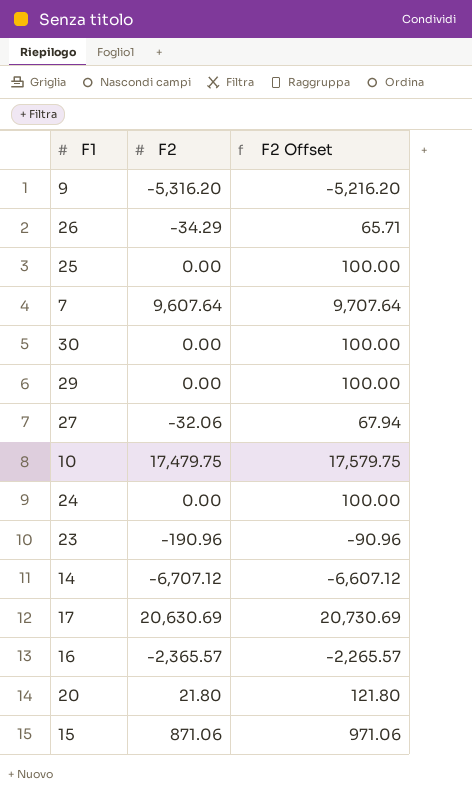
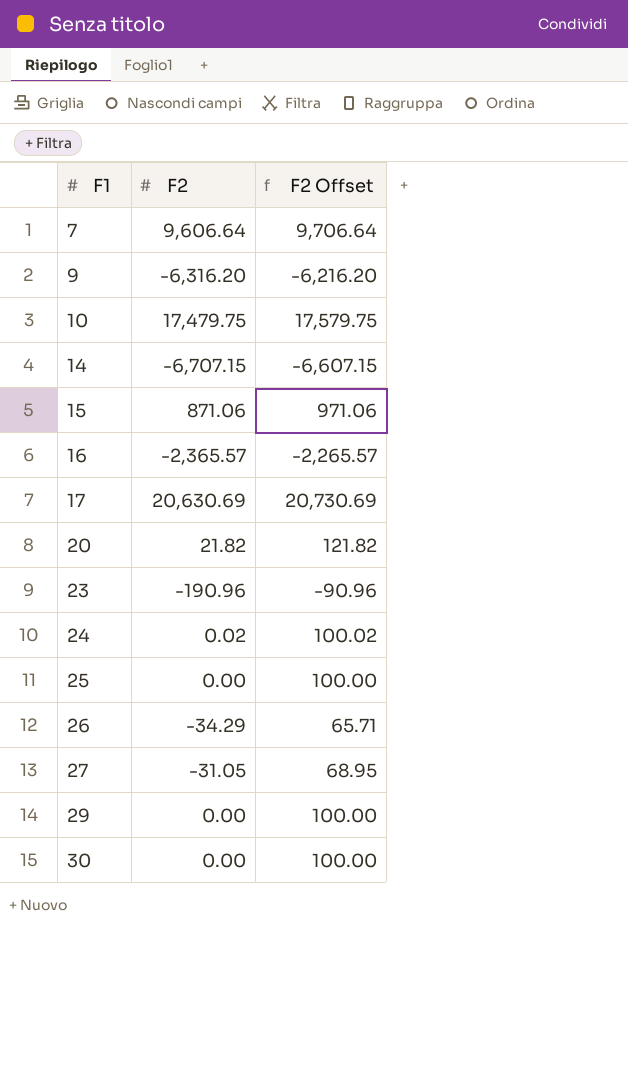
row order: none -> F1 ascending
7 | F2: 9,607.64 -> 9,606.64
7 | F2 Offset: 9,707.64 -> 9,706.64
9 | F2: -5,316.20 -> -6,316.20
9 | F2 Offset: -5,216.20 -> -6,216.20
14 | F2: -6,707.12 -> -6,707.15
14 | F2 Offset: -6,607.12 -> -6,607.15
20 | F2: 21.80 -> 21.82
20 | F2 Offset: 121.80 -> 121.82
24 | F2: 0.00 -> 0.02
24 | F2 Offset: 100.00 -> 100.02
27 | F2: -32.06 -> -31.05
27 | F2 Offset: 67.94 -> 68.95

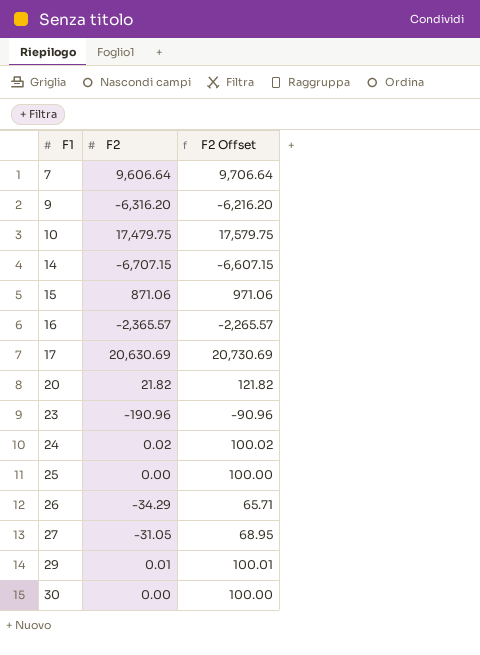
29 | F2: 0.00 -> 0.01
29 | F2 Offset: 100.00 -> 100.01

